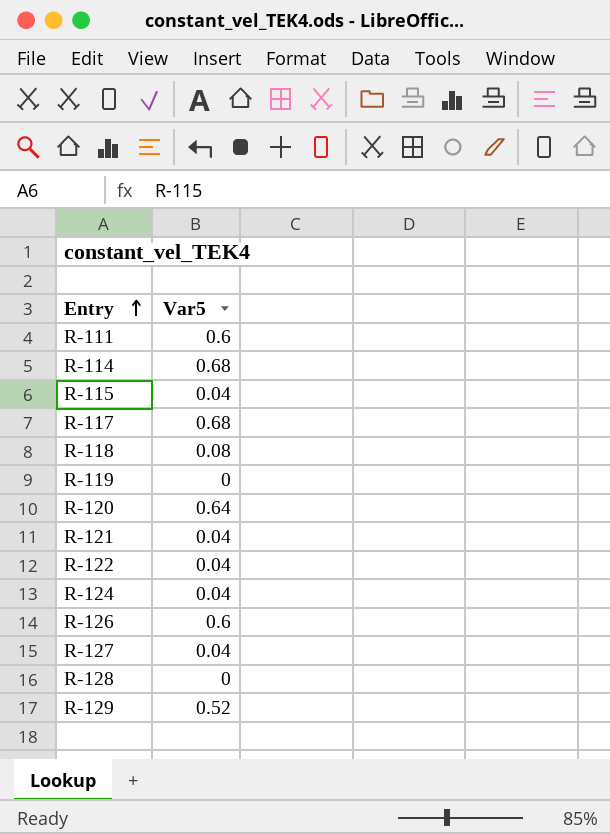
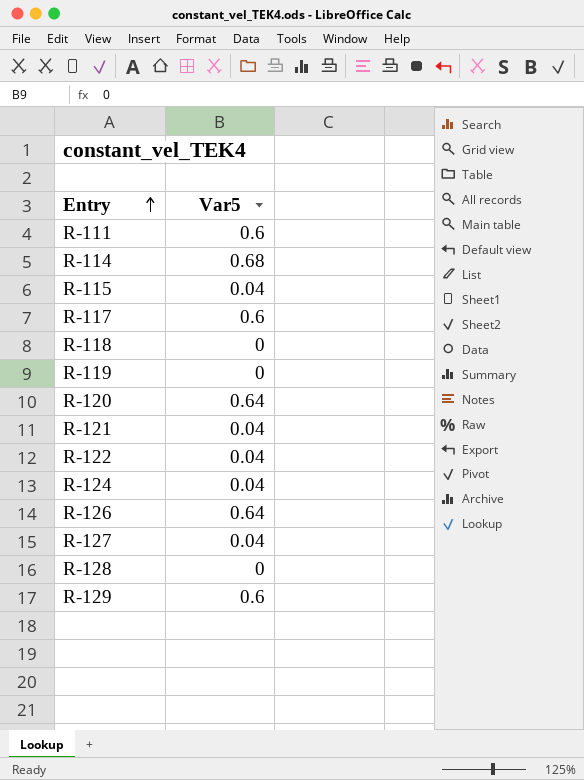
R-117 | Var5: 0.68 -> 0.6
R-118 | Var5: 0.08 -> 0
R-126 | Var5: 0.6 -> 0.64
R-129 | Var5: 0.52 -> 0.6

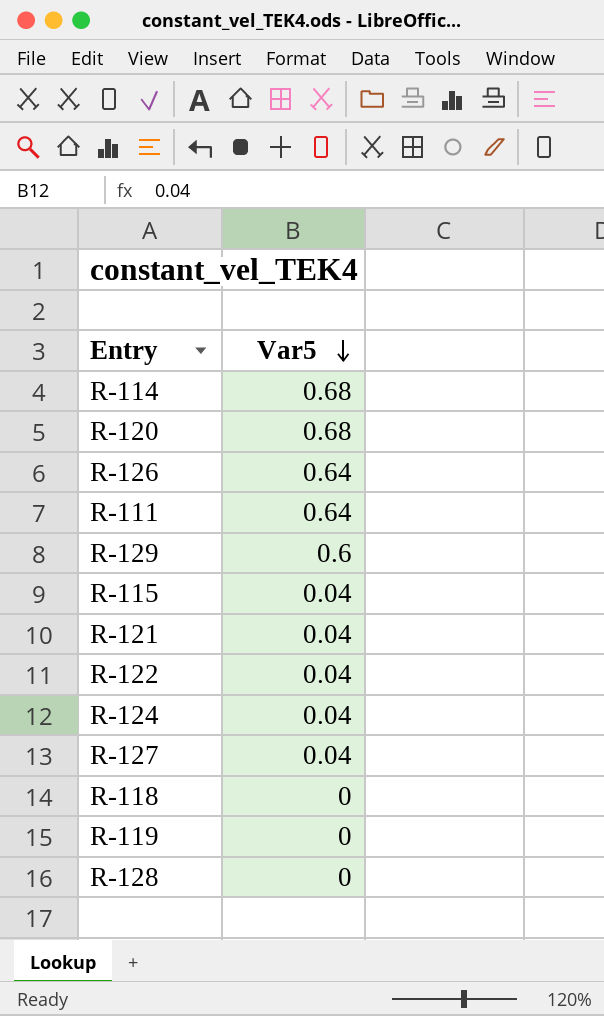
row order: Entry ascending -> Var5 descending
row R-117: 0.6 -> none
R-120 | Var5: 0.64 -> 0.68
R-111 | Var5: 0.6 -> 0.64

